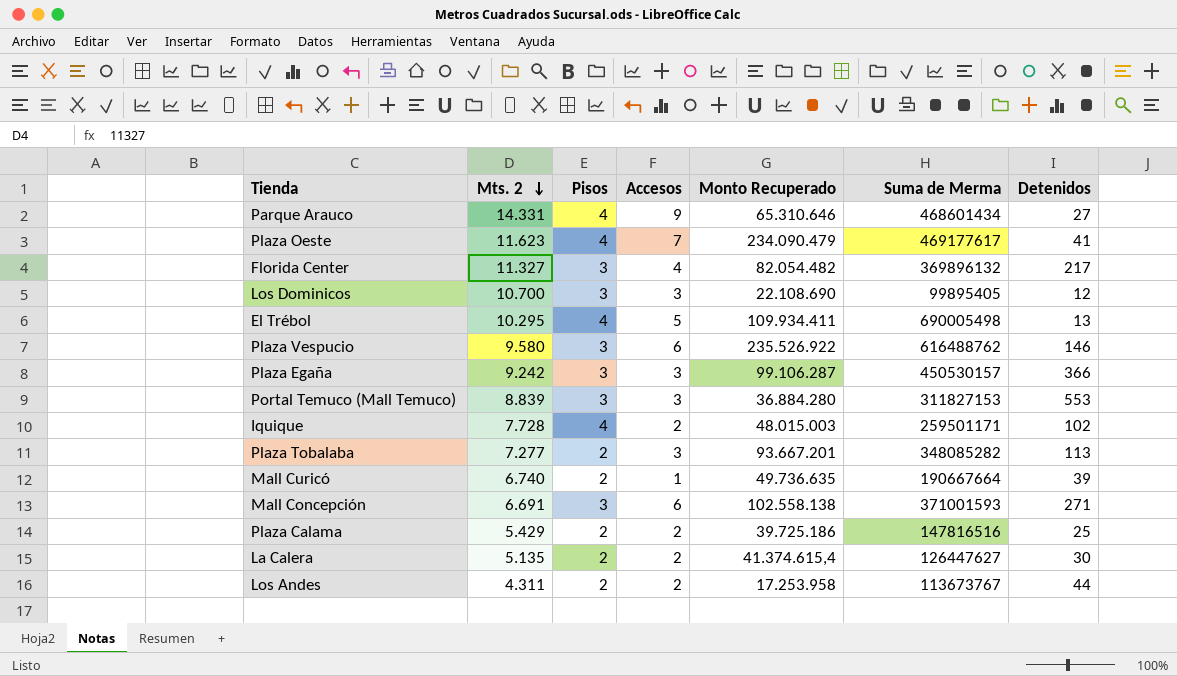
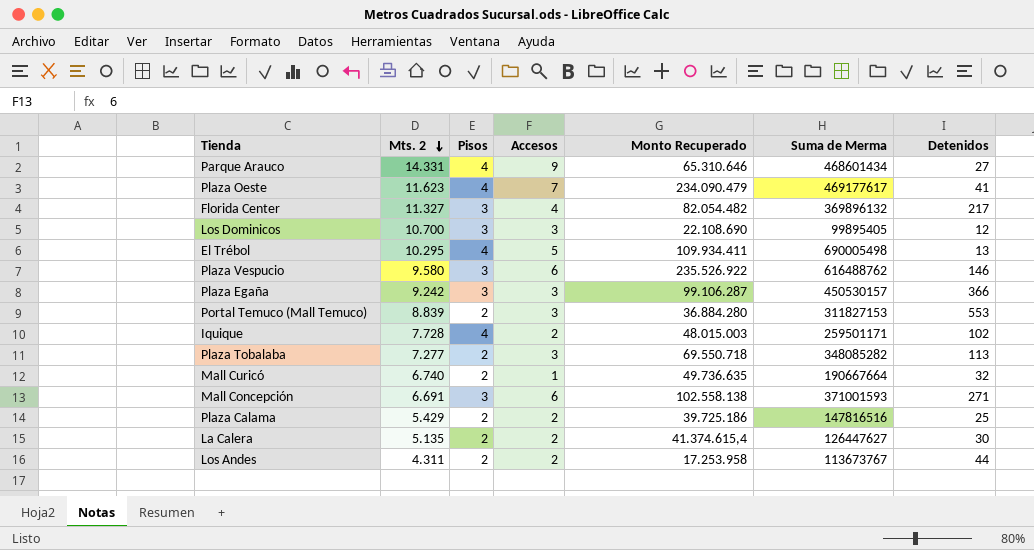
Portal Temuco (Mall Temuco) | Pisos: 3 -> 2
Plaza Tobalaba | Monto Recuperado: 93.667.201 -> 69.550.718
Mall Curicó | Detenidos: 39 -> 32

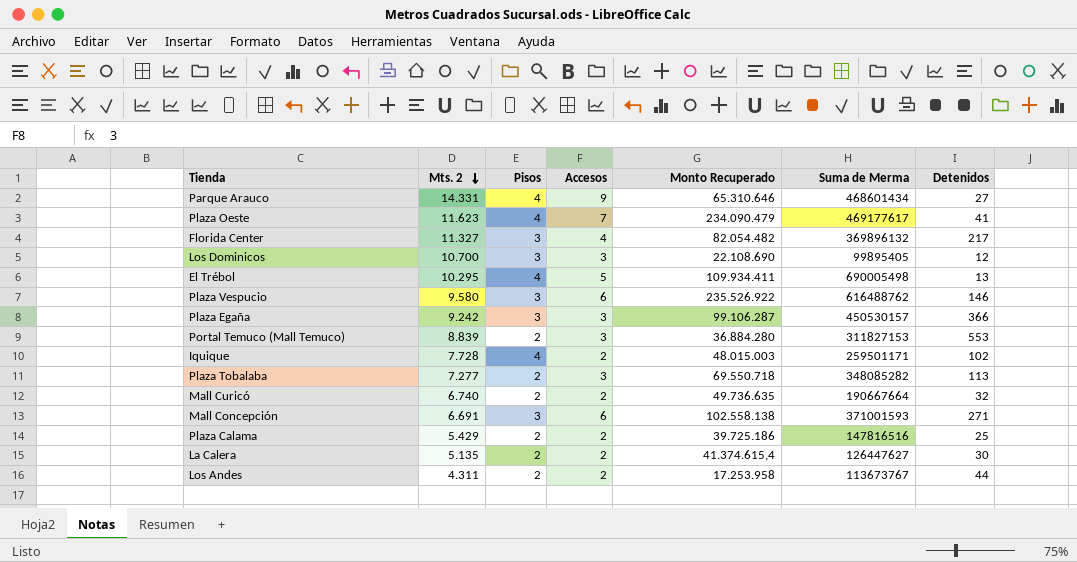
Mall Curicó | Accesos: 1 -> 2

